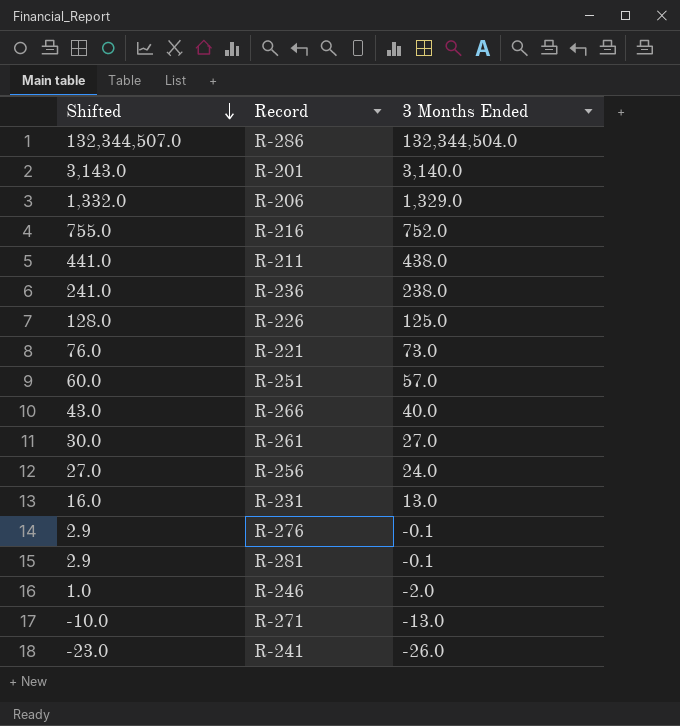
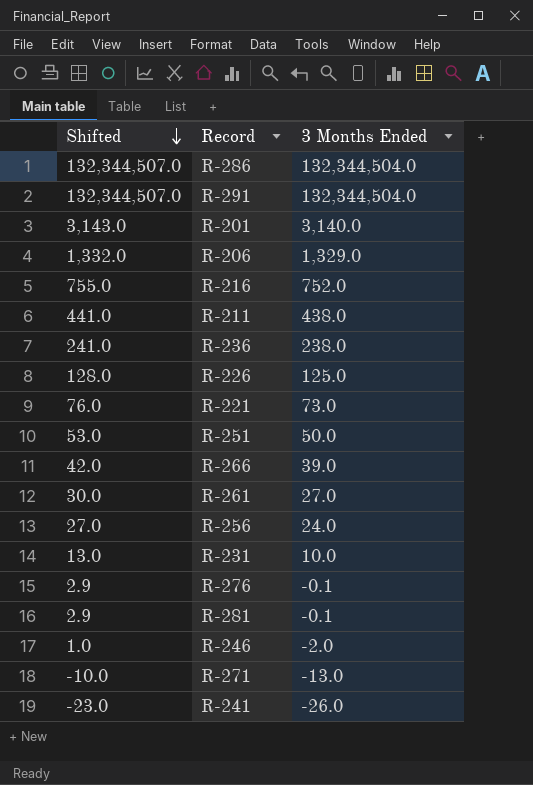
row R-291: none -> 132,344,507.0 | 132,344,504.0
R-251 | Shifted: 60.0 -> 53.0
R-251 | 3 Months Ended: 57.0 -> 50.0
R-266 | Shifted: 43.0 -> 42.0
R-266 | 3 Months Ended: 40.0 -> 39.0
R-231 | Shifted: 16.0 -> 13.0
R-231 | 3 Months Ended: 13.0 -> 10.0

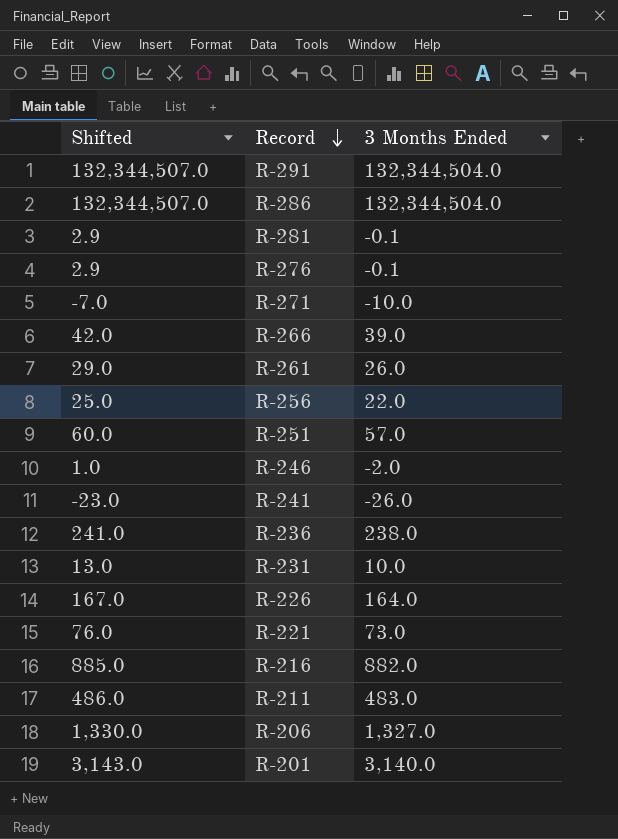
row order: Shifted descending -> Record descending
R-271 | Shifted: -10.0 -> -7.0
R-271 | 3 Months Ended: -13.0 -> -10.0
R-261 | Shifted: 30.0 -> 29.0
R-261 | 3 Months Ended: 27.0 -> 26.0
R-256 | Shifted: 27.0 -> 25.0
R-256 | 3 Months Ended: 24.0 -> 22.0
R-251 | Shifted: 53.0 -> 60.0
R-251 | 3 Months Ended: 50.0 -> 57.0
R-226 | Shifted: 128.0 -> 167.0
R-226 | 3 Months Ended: 125.0 -> 164.0
R-216 | Shifted: 755.0 -> 885.0
R-216 | 3 Months Ended: 752.0 -> 882.0
R-211 | Shifted: 441.0 -> 486.0
R-211 | 3 Months Ended: 438.0 -> 483.0
R-206 | Shifted: 1,332.0 -> 1,330.0
R-206 | 3 Months Ended: 1,329.0 -> 1,327.0

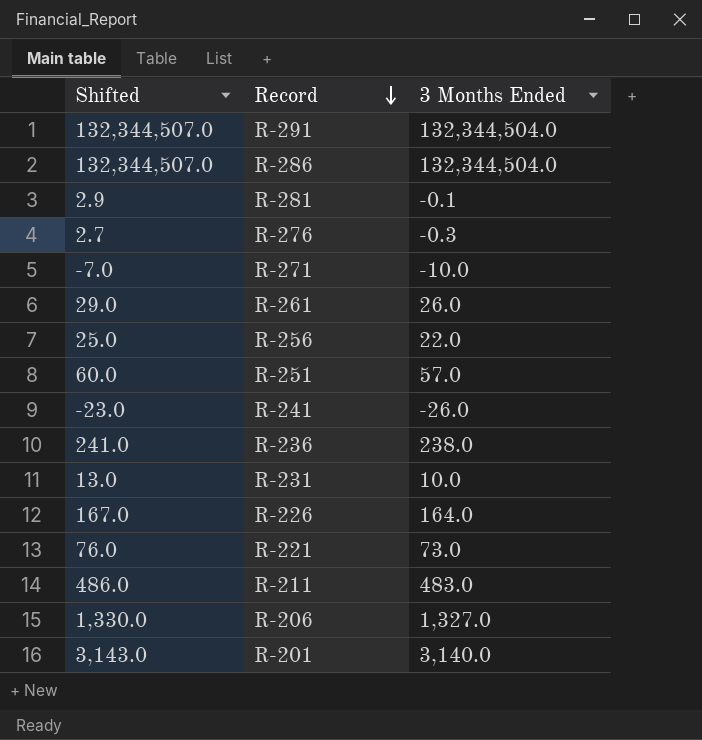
row R-266: 42.0 | 39.0 -> none
row R-246: 1.0 | -2.0 -> none
row R-216: 885.0 | 882.0 -> none
R-276 | Shifted: 2.9 -> 2.7
R-276 | 3 Months Ended: -0.1 -> -0.3

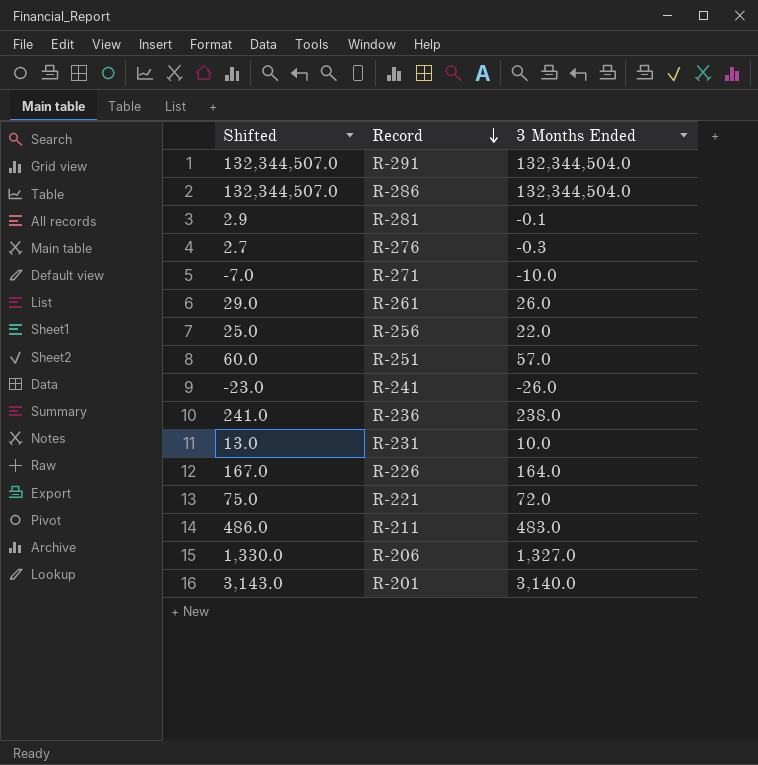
R-221 | Shifted: 76.0 -> 75.0
R-221 | 3 Months Ended: 73.0 -> 72.0

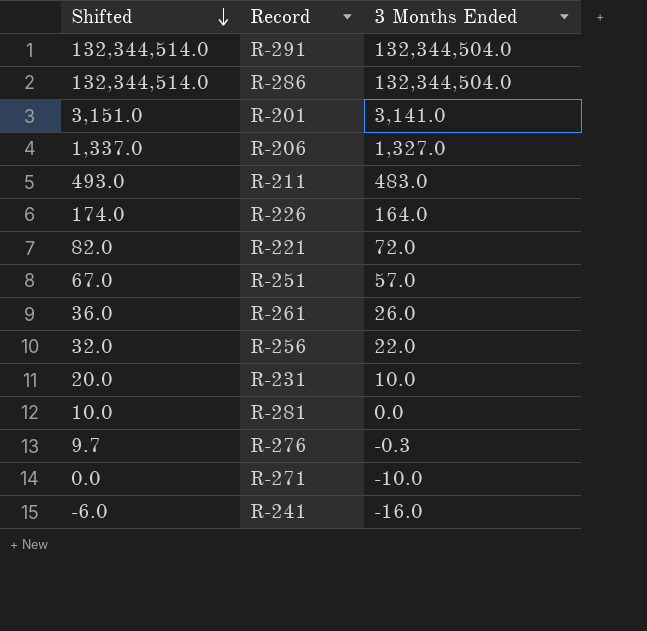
row order: Record descending -> Shifted descending
column Shifted | formula: [3 Months Ended] + 3 -> [3 Months Ended] + 10
row R-236: 241.0 | 238.0 -> none
R-201 | 3 Months Ended: 3,140.0 -> 3,141.0
R-281 | 3 Months Ended: -0.1 -> 0.0
R-241 | 3 Months Ended: -26.0 -> -16.0

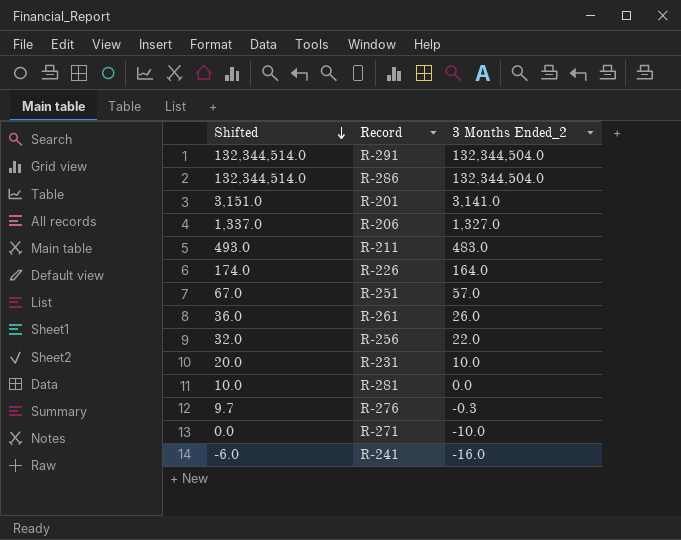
column name: 3 Months Ended -> 3 Months Ended_2
row R-221: 82.0 | 72.0 -> none

